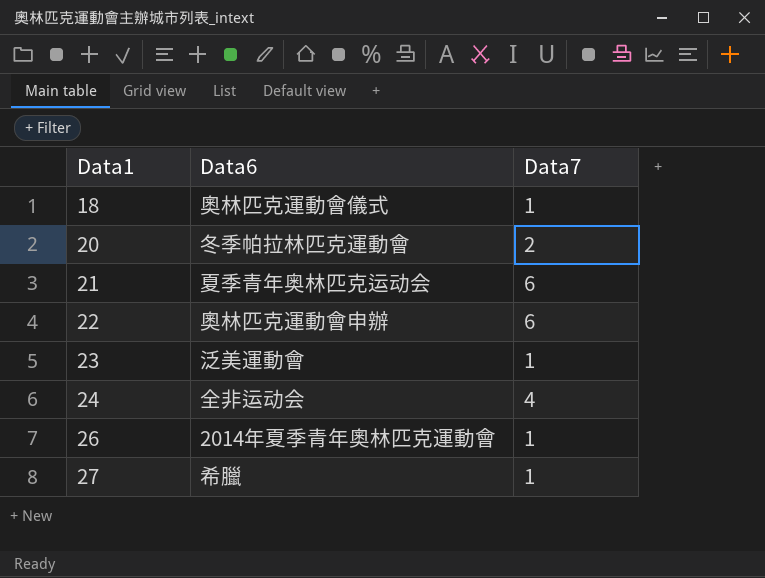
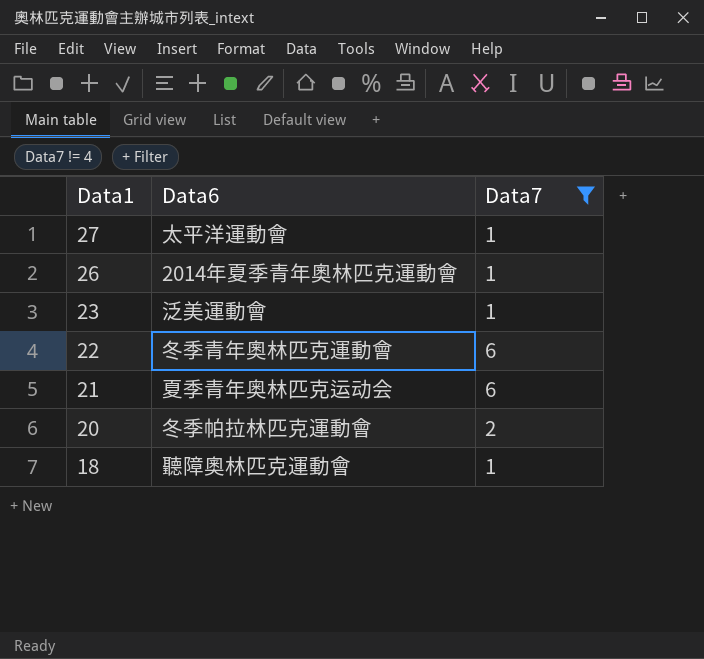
filter: none -> Data7 != 4
row order: Data1 ascending -> Data1 descending
27 | Data6: 希臘 -> 太平洋運動會
22 | Data6: 奧林匹克運動會申辦 -> 冬季青年奧林匹克運動會
18 | Data6: 奧林匹克運動會儀式 -> 聽障奧林匹克運動會

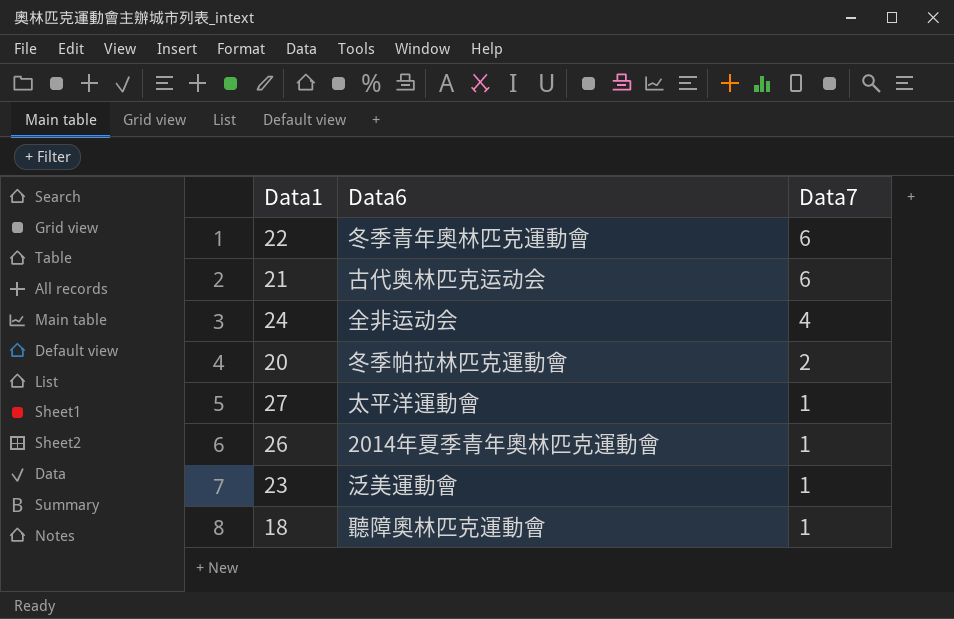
filter: Data7 != 4 -> none
row order: Data1 descending -> Data7 descending
21 | Data6: 夏季青年奥林匹克运动会 -> 古代奥林匹克运动会

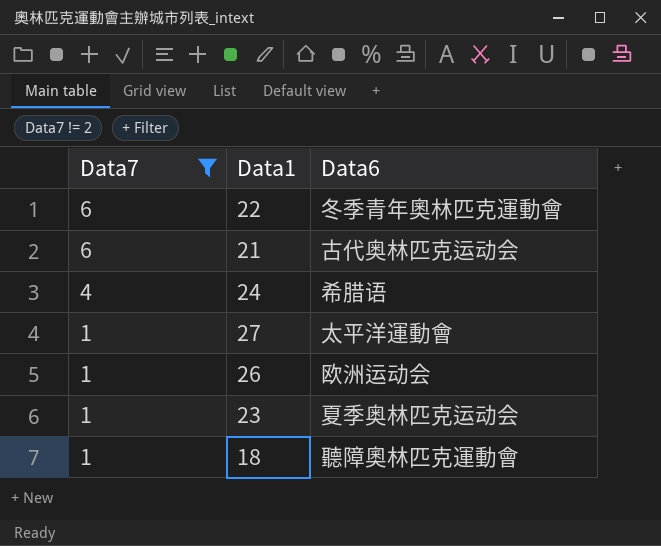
filter: none -> Data7 != 2
column Data7 | position: 3 -> 1
24 | Data6: 全非运动会 -> 希腊语
26 | Data6: 2014年夏季青年奧林匹克運動會 -> 欧洲运动会
23 | Data6: 泛美運動會 -> 夏季奥林匹克运动会

